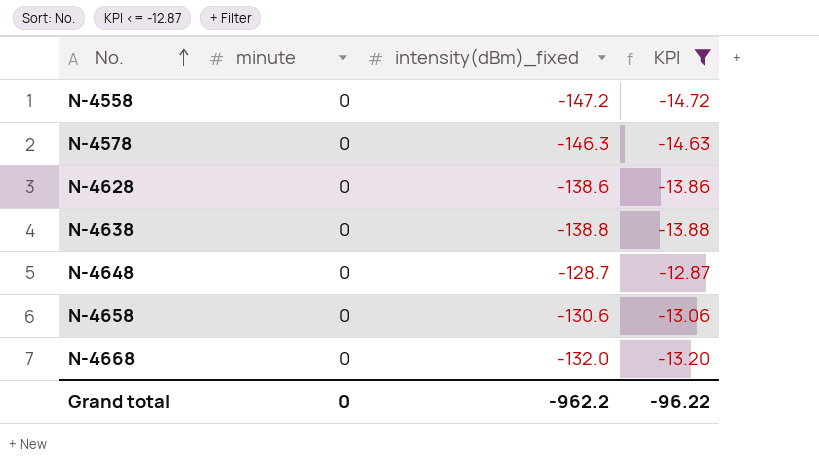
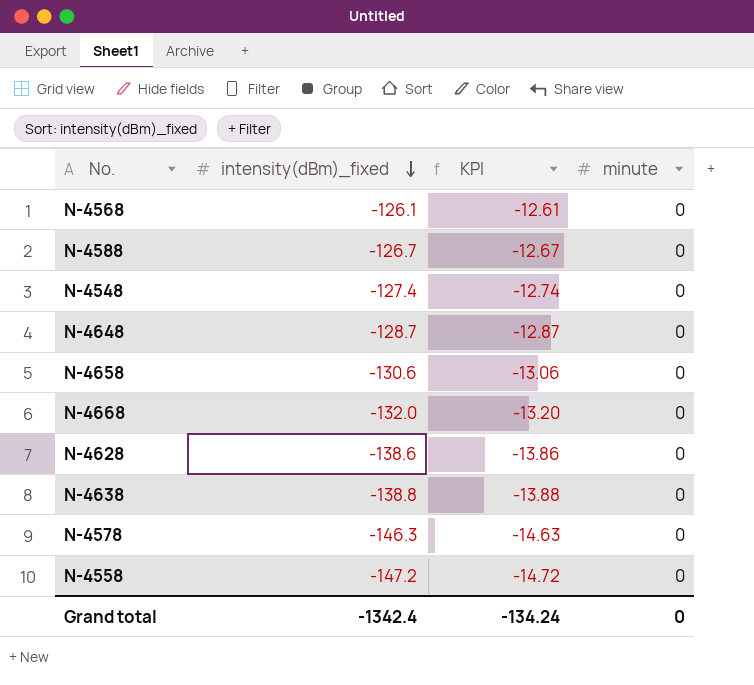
filter: KPI <= -12.87 -> none
row order: No. ascending -> intensity(dBm)_fixed descending
column minute | position: 2 -> 4
Grand total | intensity(dBm)_fixed: -962.2 -> -1342.4
Grand total | KPI: -96.22 -> -134.24

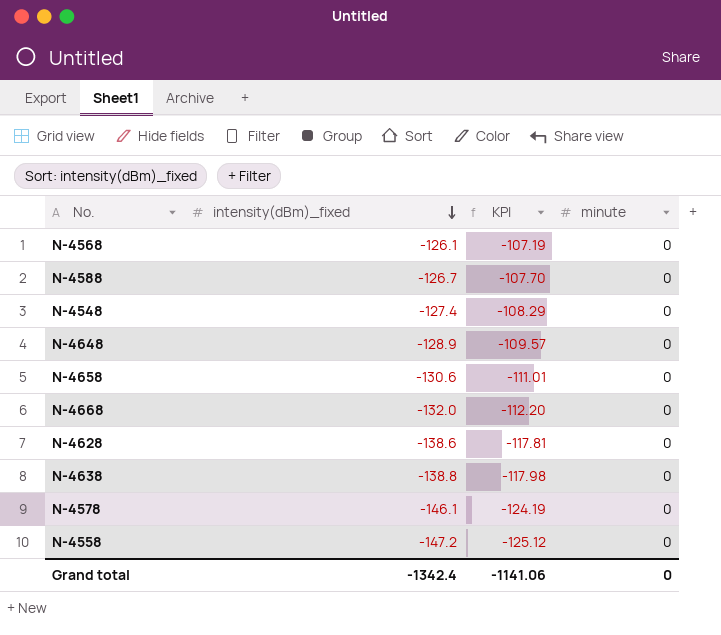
column KPI | formula: [intensity(dBm)_fixed] * 0.1 -> [intensity(dBm)_fixed] * 0.85
N-4648 | intensity(dBm)_fixed: -128.7 -> -128.9
N-4578 | intensity(dBm)_fixed: -146.3 -> -146.1
Grand total | KPI: -134.24 -> -1141.06

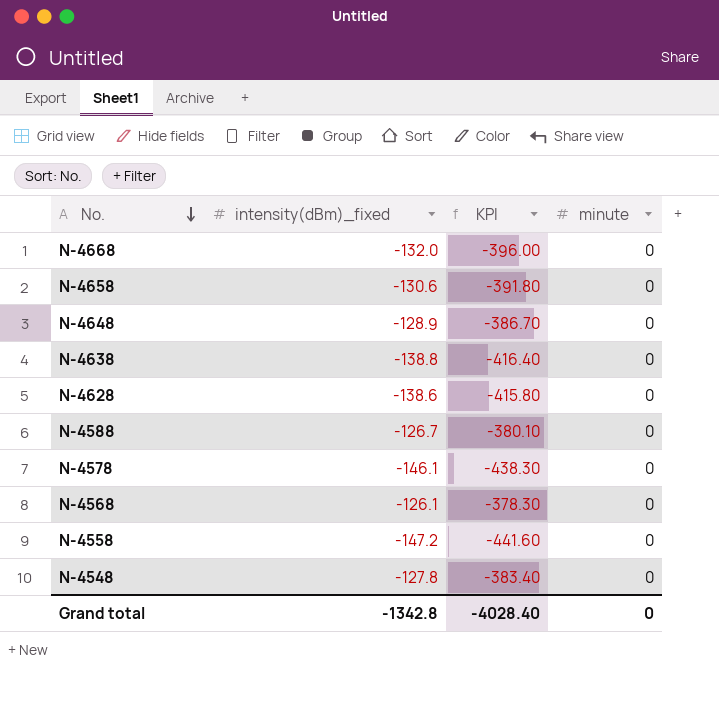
row order: intensity(dBm)_fixed descending -> No. descending
column KPI | formula: [intensity(dBm)_fixed] * 0.85 -> [intensity(dBm)_fixed] * 3
N-4548 | intensity(dBm)_fixed: -127.4 -> -127.8
Grand total | intensity(dBm)_fixed: -1342.4 -> -1342.8
Grand total | KPI: -1141.06 -> -4028.40

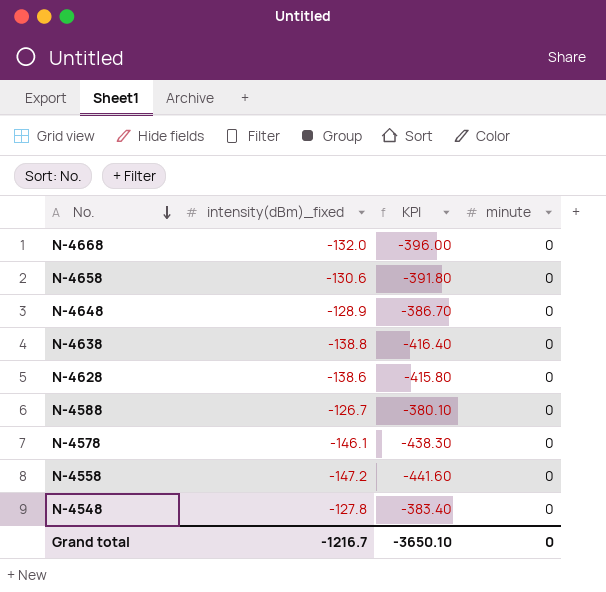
row N-4568: -126.1 | -378.30 | 0 -> none
Grand total | intensity(dBm)_fixed: -1342.8 -> -1216.7
Grand total | KPI: -4028.40 -> -3650.10

